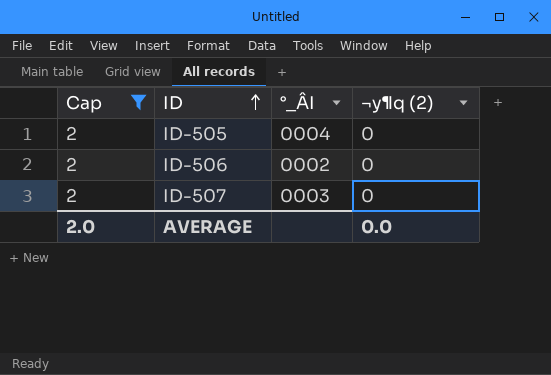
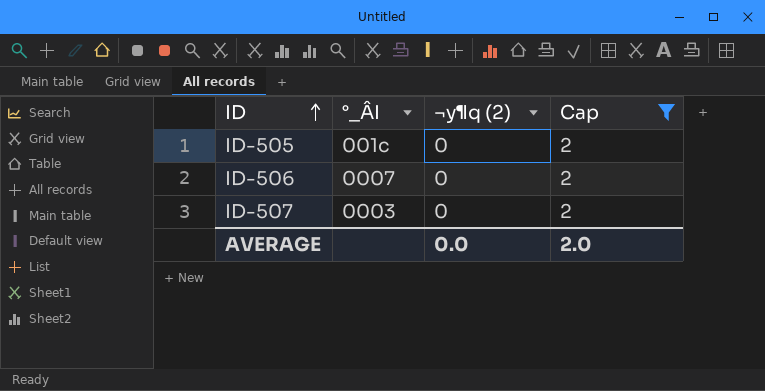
column Cap | position: 1 -> 4
ID-505 | °_ÂI: 0004 -> 001c
ID-506 | °_ÂI: 0002 -> 0007

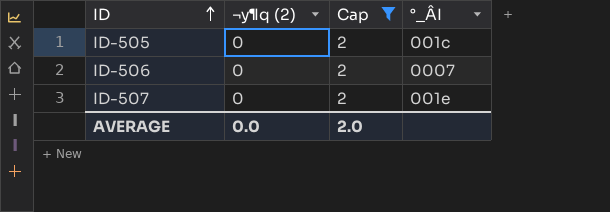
column °_ÂI | position: 2 -> 4
ID-507 | °_ÂI: 0003 -> 001e

